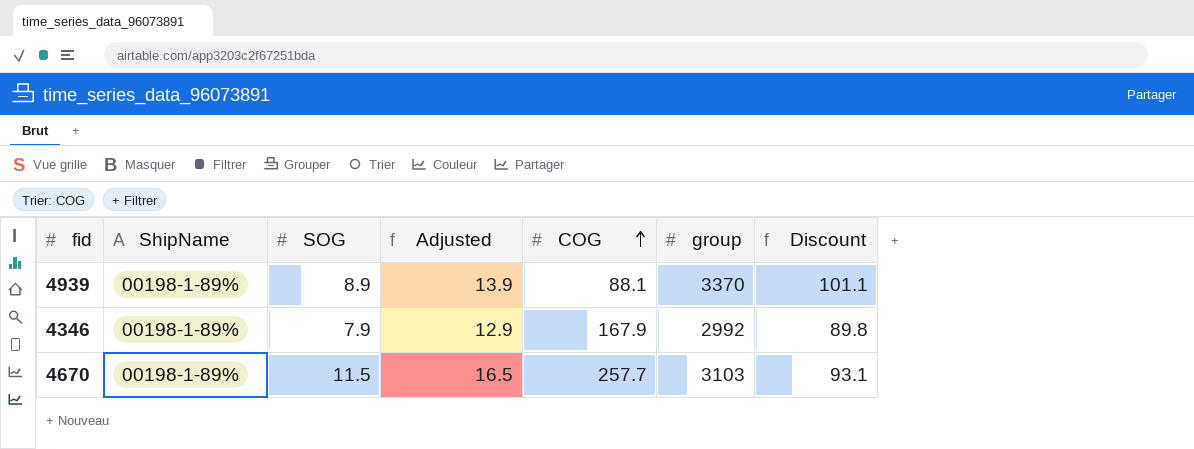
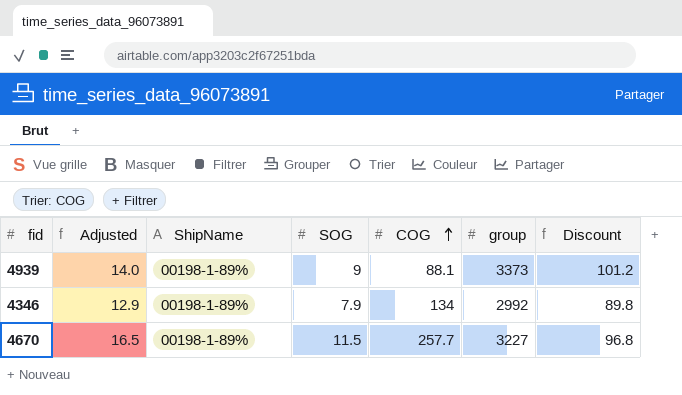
column Adjusted | position: 4 -> 2
4939 | Adjusted: 13.9 -> 14.0
4939 | SOG: 8.9 -> 9
4939 | group: 3370 -> 3373
4939 | Discount: 101.1 -> 101.2
4346 | COG: 167.9 -> 134
4670 | group: 3103 -> 3227
4670 | Discount: 93.1 -> 96.8

